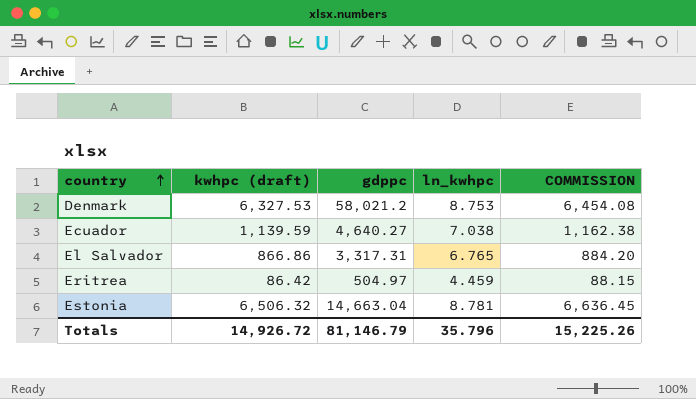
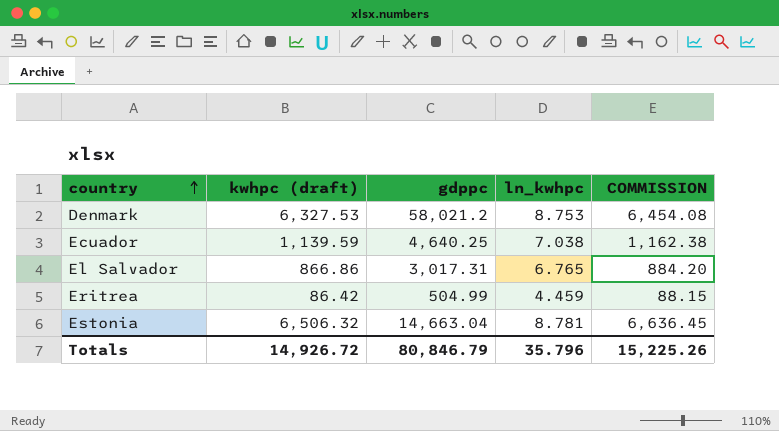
Ecuador | gdppc: 4,640.27 -> 4,640.25
El Salvador | gdppc: 3,317.31 -> 3,017.31
Eritrea | gdppc: 504.97 -> 504.99
Totals | gdppc: 81,146.79 -> 80,846.79

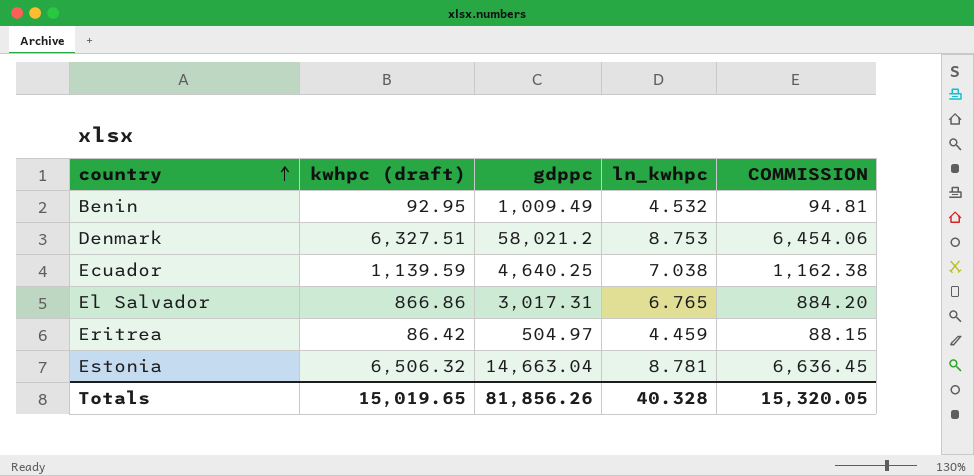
row Benin: none -> 92.95 | 1,009.49 | 4.532 | 94.81
Denmark | kwhpc (draft): 6,327.53 -> 6,327.51
Denmark | COMMISSION: 6,454.08 -> 6,454.06
Eritrea | gdppc: 504.99 -> 504.97
Totals | kwhpc (draft): 14,926.72 -> 15,019.65
Totals | gdppc: 80,846.79 -> 81,856.26
Totals | ln_kwhpc: 35.796 -> 40.328
Totals | COMMISSION: 15,225.26 -> 15,320.05

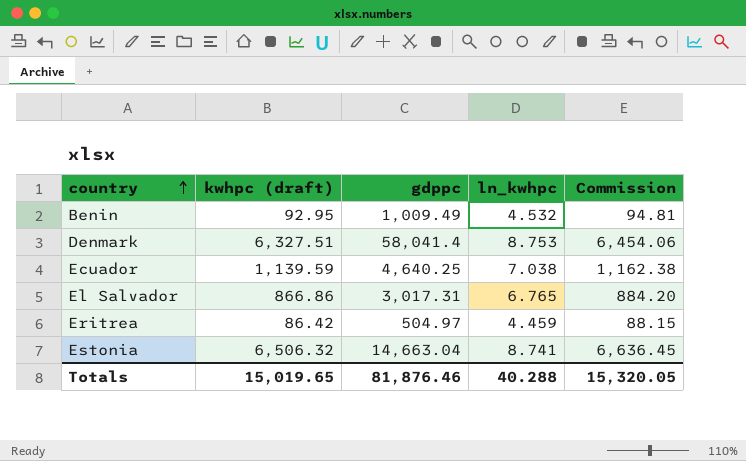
column name: COMMISSION -> Commission
Denmark | gdppc: 58,021.2 -> 58,041.4
Estonia | ln_kwhpc: 8.781 -> 8.741
Totals | gdppc: 81,856.26 -> 81,876.46
Totals | ln_kwhpc: 40.328 -> 40.288

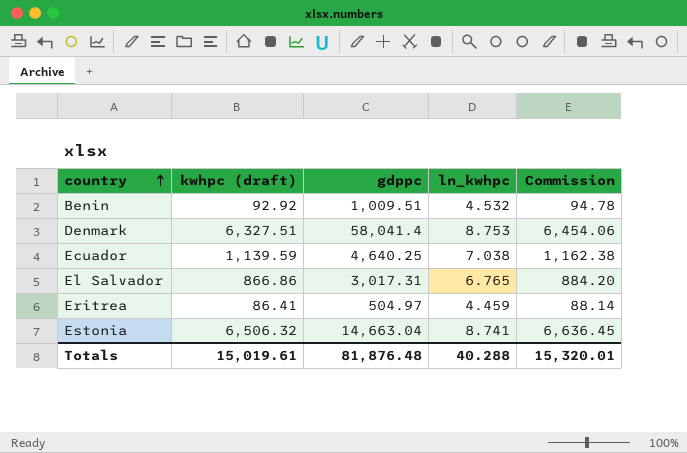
Benin | kwhpc (draft): 92.95 -> 92.92
Benin | gdppc: 1,009.49 -> 1,009.51
Benin | Commission: 94.81 -> 94.78
Eritrea | kwhpc (draft): 86.42 -> 86.41
Eritrea | Commission: 88.15 -> 88.14
Totals | kwhpc (draft): 15,019.65 -> 15,019.61
Totals | gdppc: 81,876.46 -> 81,876.48
Totals | Commission: 15,320.05 -> 15,320.01

